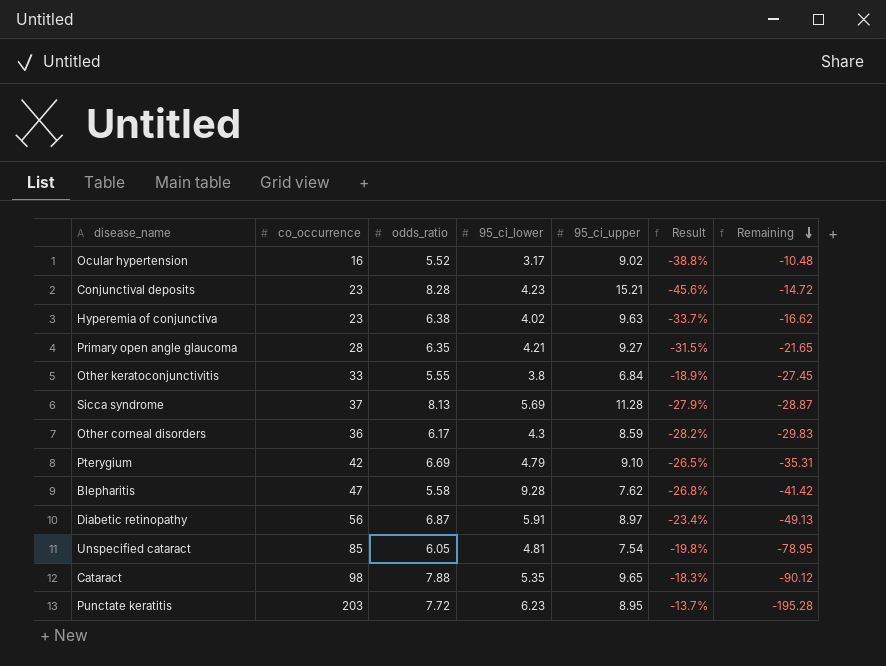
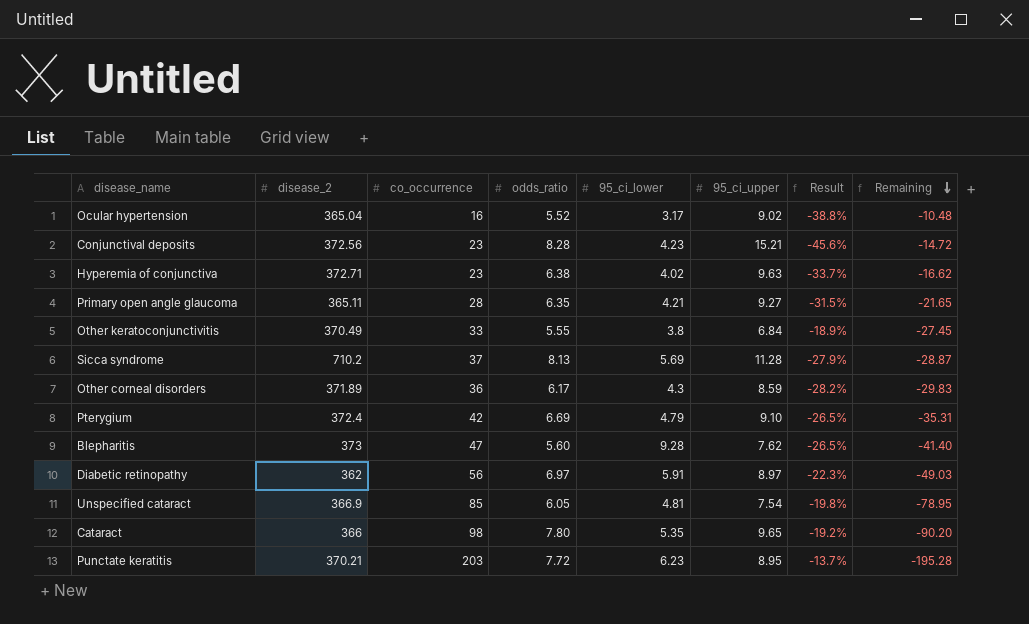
column disease_2 | position: none -> 2
Blepharitis | odds_ratio: 5.58 -> 5.60
Blepharitis | Result: -26.8% -> -26.5%
Blepharitis | Remaining: -41.42 -> -41.40
Diabetic retinopathy | odds_ratio: 6.87 -> 6.97
Diabetic retinopathy | Result: -23.4% -> -22.3%
Diabetic retinopathy | Remaining: -49.13 -> -49.03
Cataract | odds_ratio: 7.88 -> 7.80
Cataract | Result: -18.3% -> -19.2%
Cataract | Remaining: -90.12 -> -90.20

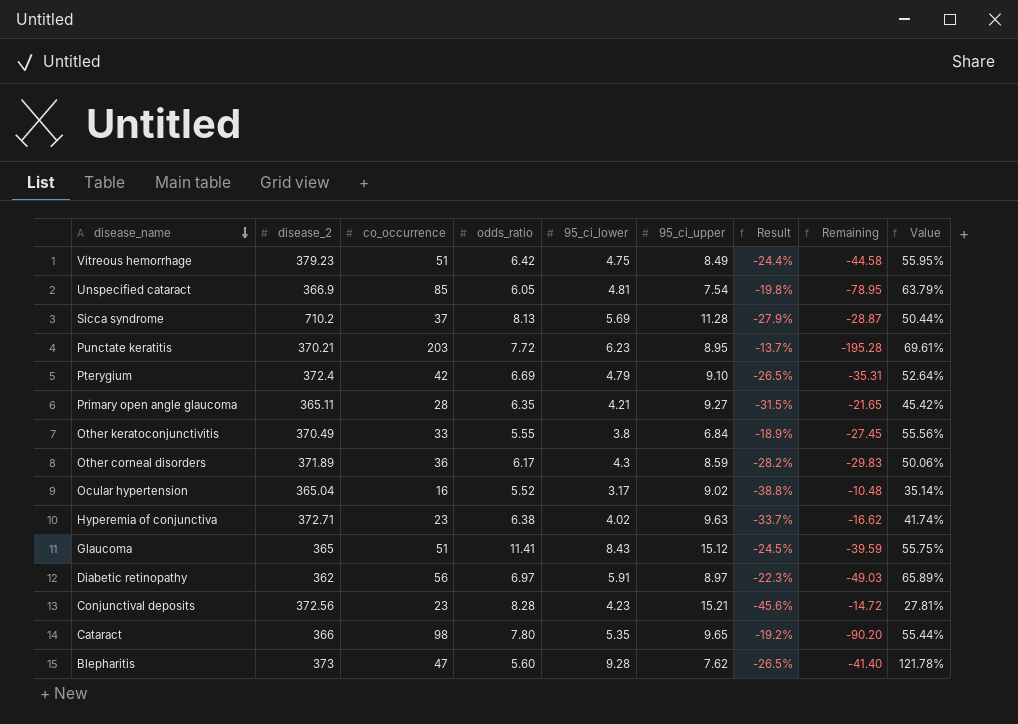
row order: Remaining descending -> disease_name descending
column Value | formula: none -> [95_ci_lower] / [95_ci_upper]
row Vitreous hemorrhage: none -> 379.23 | 51 | 6.42 | 4.75 | 8.49 | -24.4% | -44.58 | 55.95%
row Glaucoma: none -> 365 | 51 | 11.41 | 8.43 | 15.12 | -24.5% | -39.59 | 55.75%

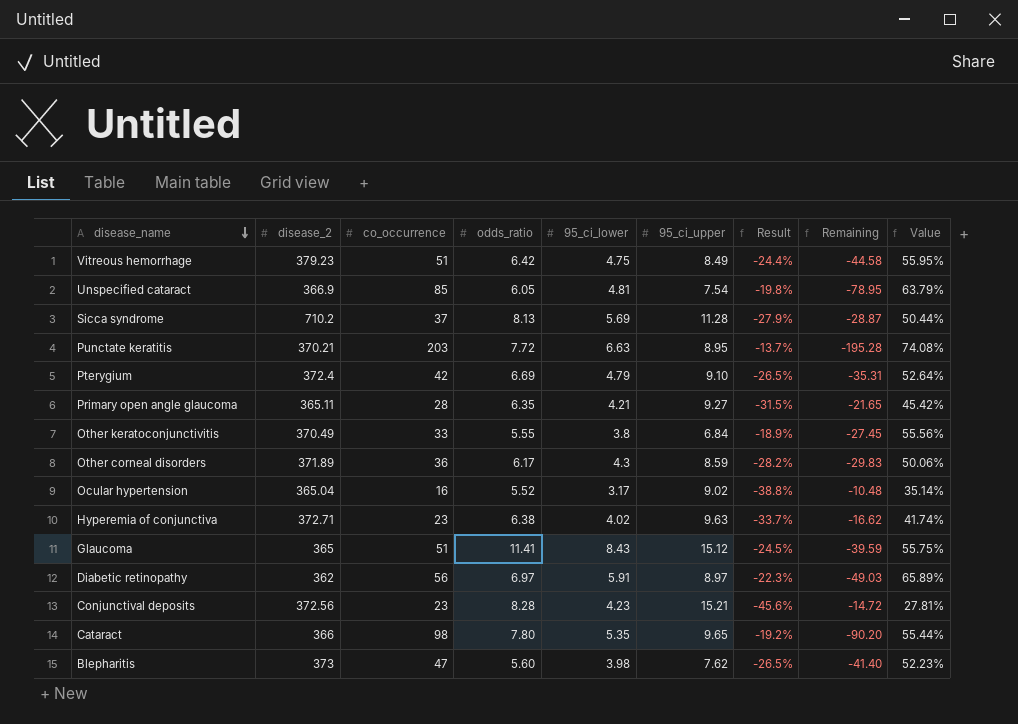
Punctate keratitis | 95_ci_lower: 6.23 -> 6.63
Punctate keratitis | Value: 69.61% -> 74.08%
Blepharitis | 95_ci_lower: 9.28 -> 3.98
Blepharitis | Value: 121.78% -> 52.23%

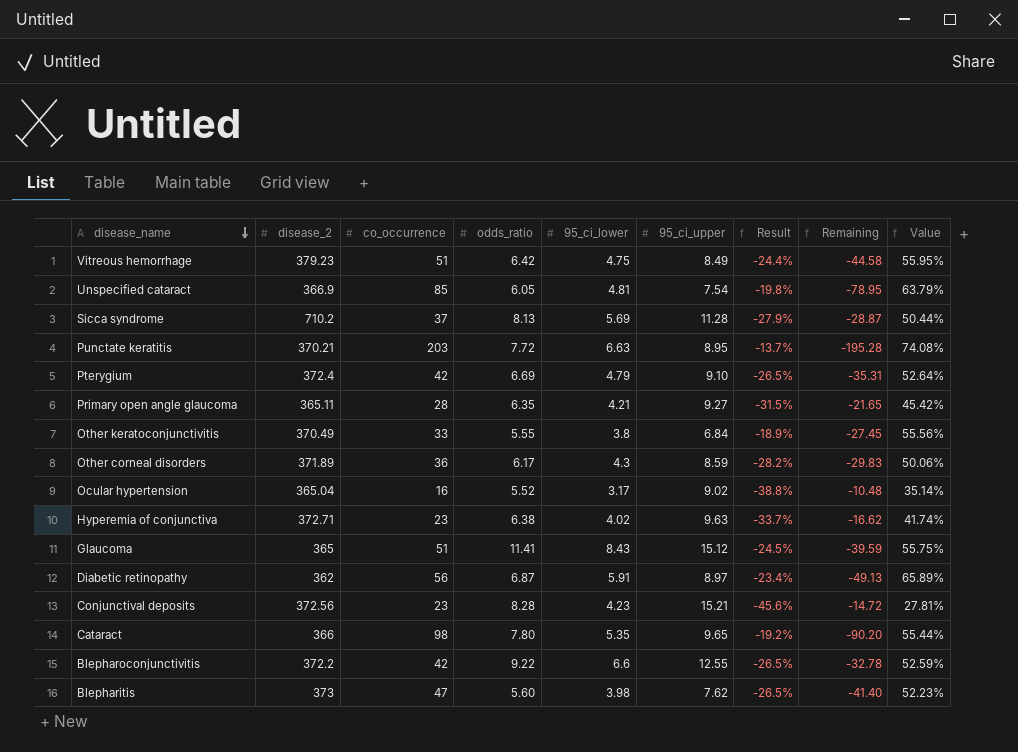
Diabetic retinopathy | odds_ratio: 6.97 -> 6.87
Diabetic retinopathy | Result: -22.3% -> -23.4%
Diabetic retinopathy | Remaining: -49.03 -> -49.13
row Blepharoconjunctivitis: none -> 372.2 | 42 | 9.22 | 6.6 | 12.55 | -26.5% | -32.78 | 52.59%

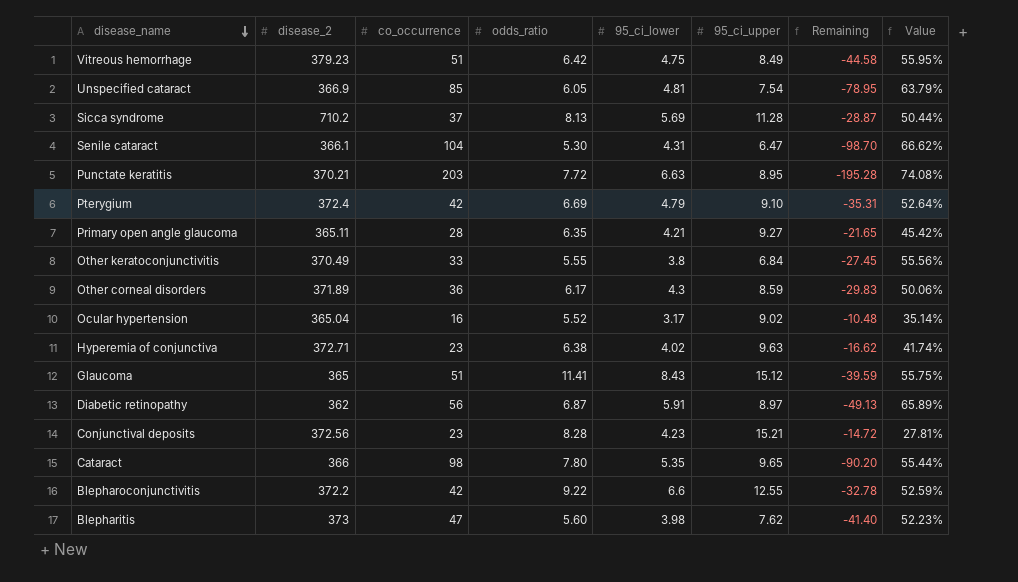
column Result | formula: ([odds_ratio] - [95_ci_upper]) / [95_ci_upper] -> none
row Senile cataract: none -> 366.1 | 104 | 5.30 | 4.31 | 6.47 | -98.70 | 66.62%

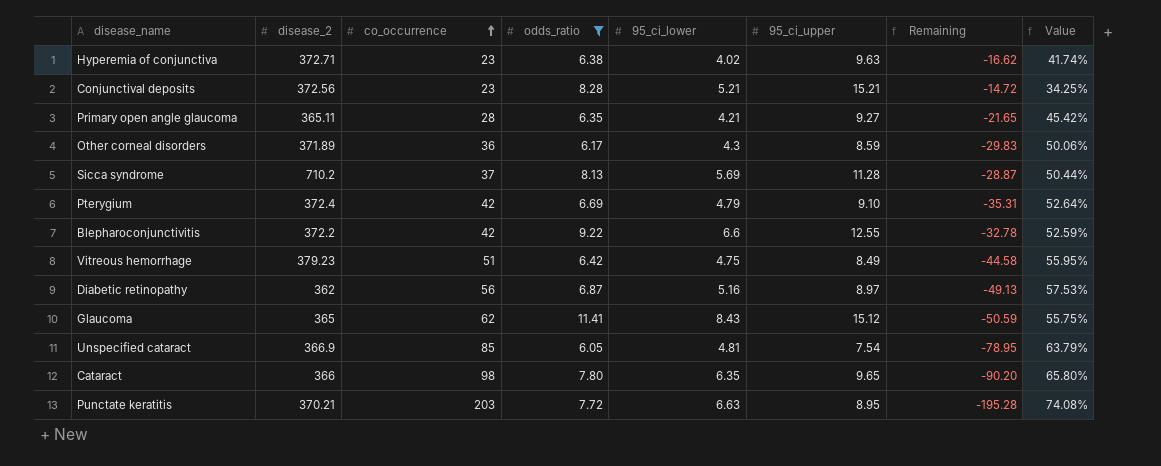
filter: none -> odds_ratio >= 6.05
row order: disease_name descending -> co_occurrence ascending
Conjunctival deposits | 95_ci_lower: 4.23 -> 5.21
Conjunctival deposits | Value: 27.81% -> 34.25%
Diabetic retinopathy | 95_ci_lower: 5.91 -> 5.16
Diabetic retinopathy | Value: 65.89% -> 57.53%
Glaucoma | co_occurrence: 51 -> 62
Glaucoma | Remaining: -39.59 -> -50.59
Cataract | 95_ci_lower: 5.35 -> 6.35
Cataract | Value: 55.44% -> 65.80%

